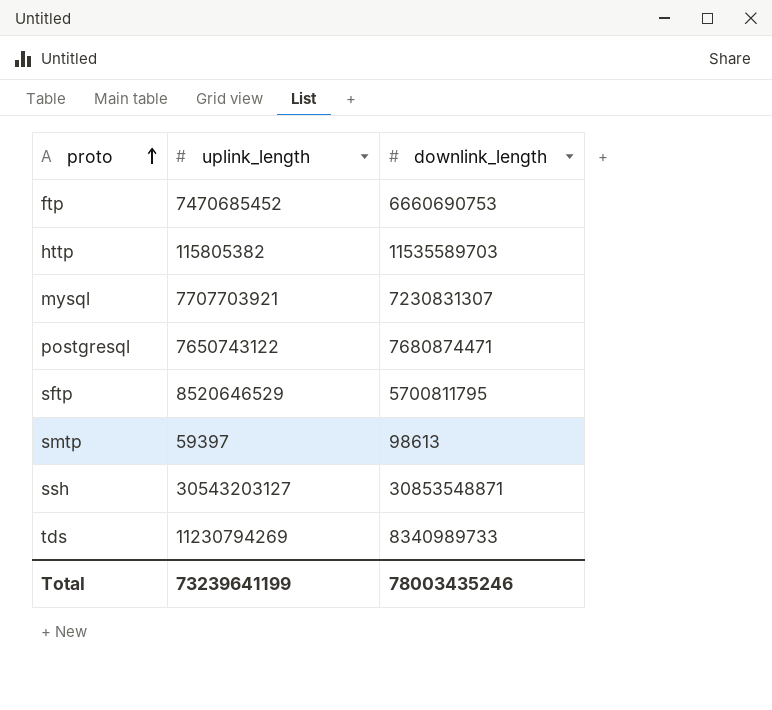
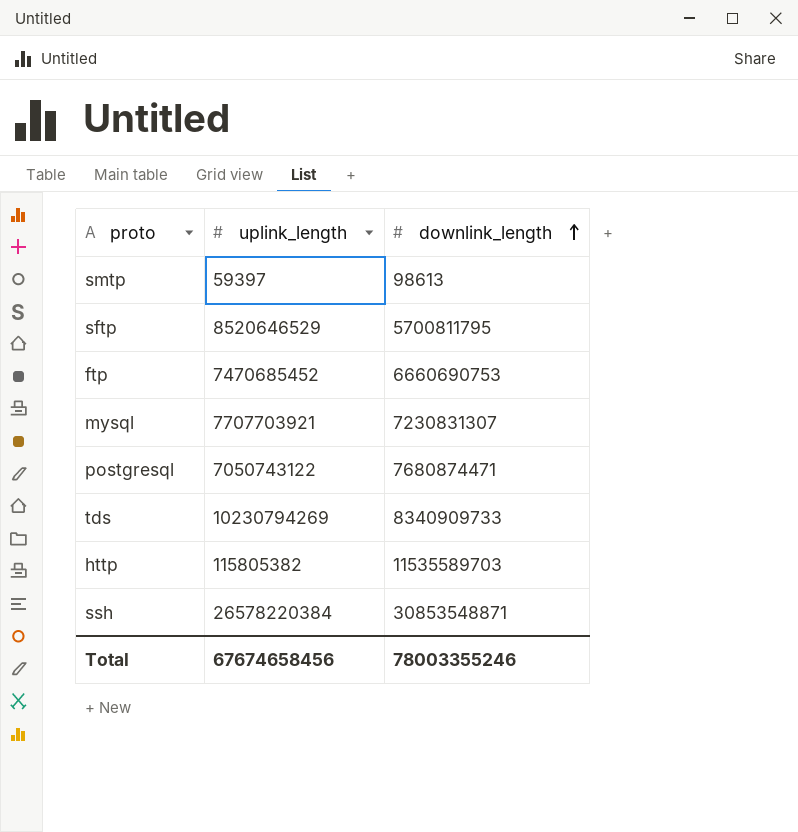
row order: proto ascending -> downlink_length ascending
postgresql | uplink_length: 7650743122 -> 7050743122
tds | uplink_length: 11230794269 -> 10230794269
tds | downlink_length: 8340989733 -> 8340909733
ssh | uplink_length: 30543203127 -> 26578220384
Total | uplink_length: 73239641199 -> 67674658456
Total | downlink_length: 78003435246 -> 78003355246

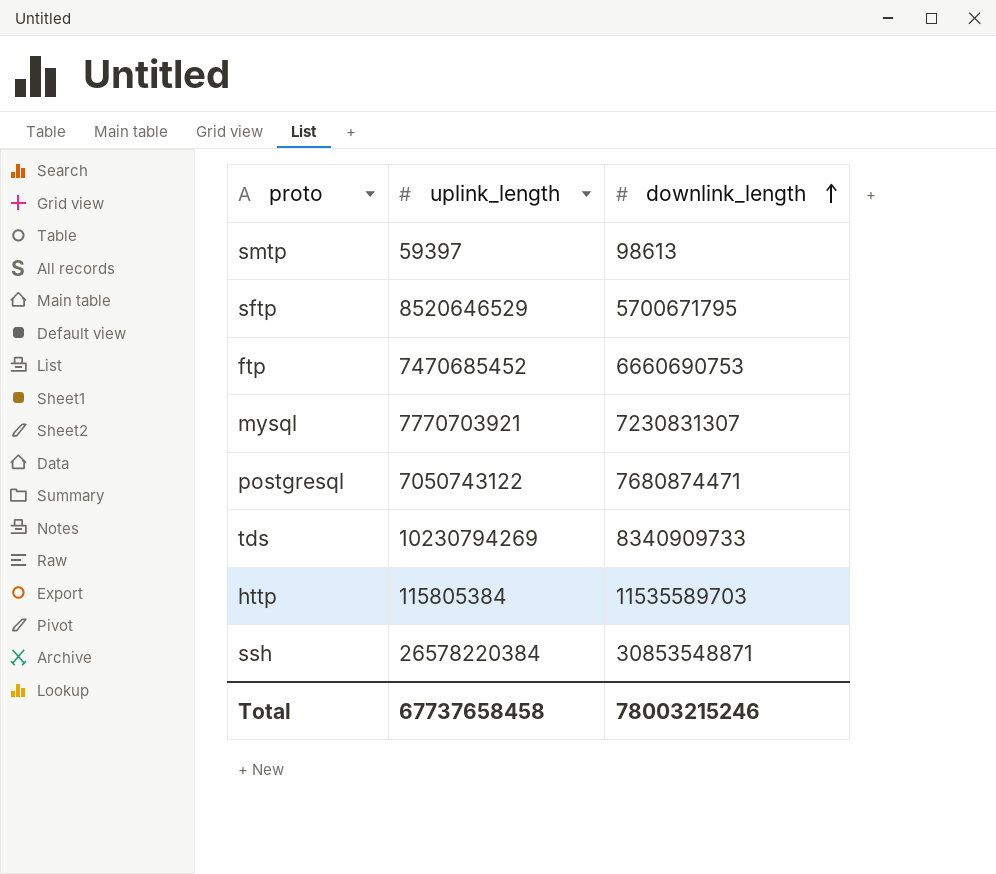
sftp | downlink_length: 5700811795 -> 5700671795
mysql | uplink_length: 7707703921 -> 7770703921
http | uplink_length: 115805382 -> 115805384
Total | uplink_length: 67674658456 -> 67737658458
Total | downlink_length: 78003355246 -> 78003215246

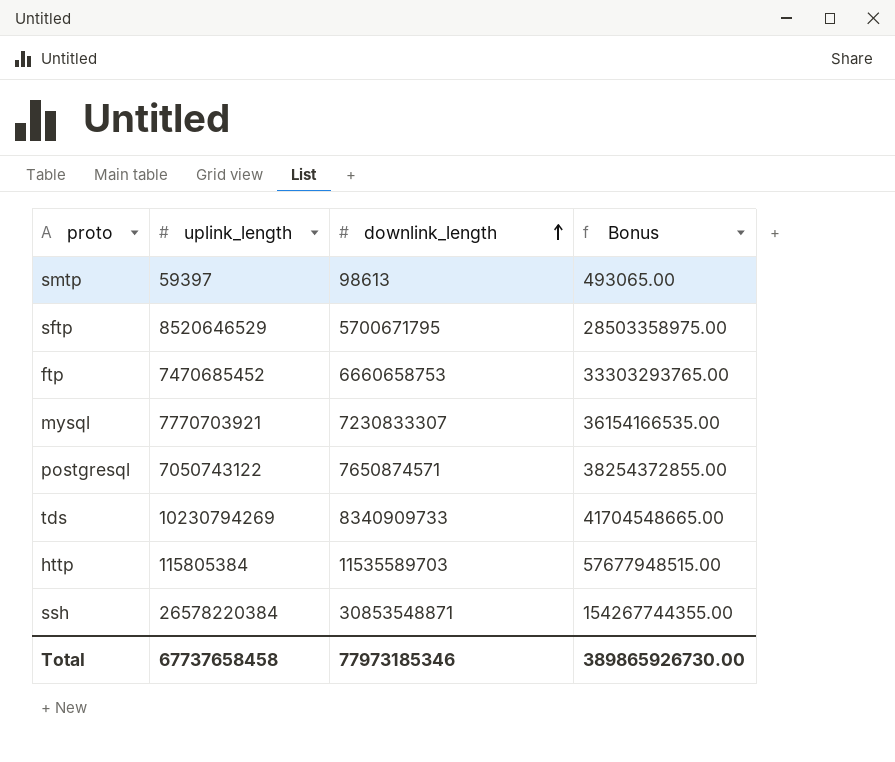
column Bonus | formula: none -> [downlink_length] * 5
ftp | downlink_length: 6660690753 -> 6660658753
mysql | downlink_length: 7230831307 -> 7230833307
postgresql | downlink_length: 7680874471 -> 7650874571
Total | downlink_length: 78003215246 -> 77973185346

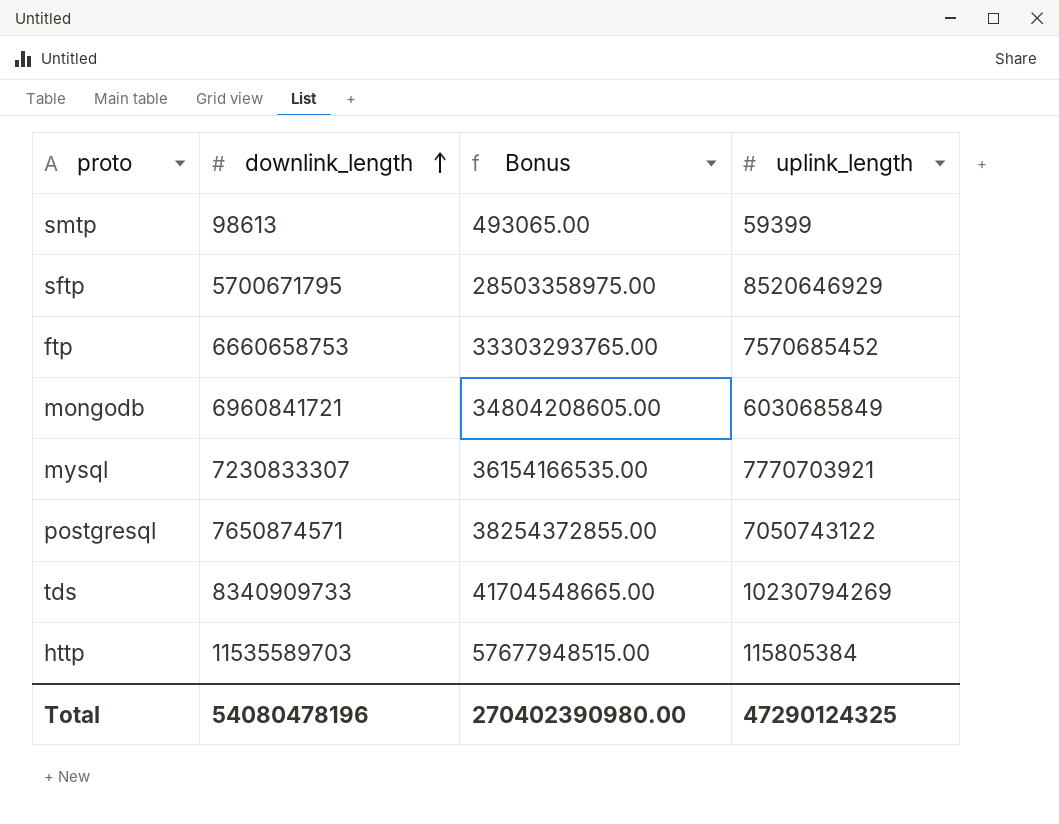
column uplink_length | position: 2 -> 4
row ssh: 26578220384 | 30853548871 | 154267744355.00 -> none
smtp | uplink_length: 59397 -> 59399
sftp | uplink_length: 8520646529 -> 8520646929
ftp | uplink_length: 7470685452 -> 7570685452
row mongodb: none -> 6960841721 | 34804208605.00 | 6030685849
Total | downlink_length: 77973185346 -> 54080478196
Total | Bonus: 389865926730.00 -> 270402390980.00
Total | uplink_length: 67737658458 -> 47290124325

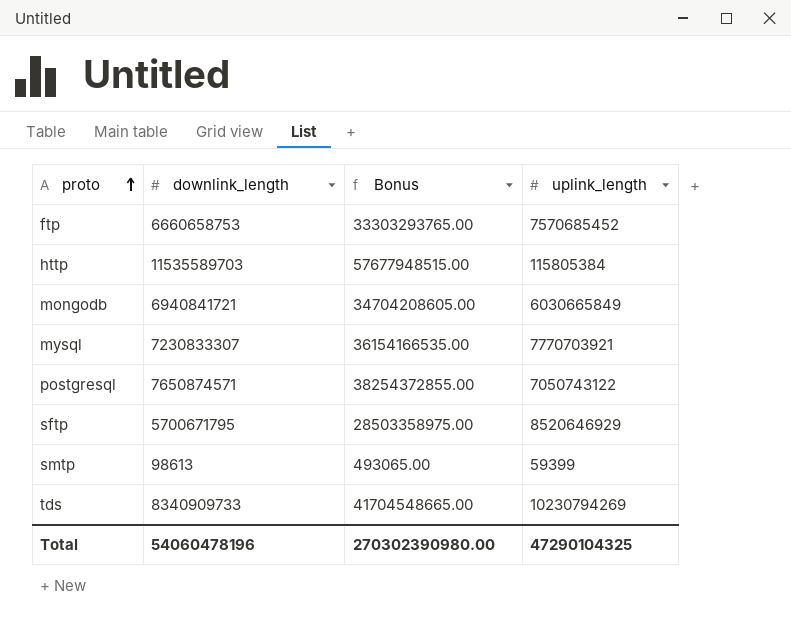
row order: downlink_length ascending -> proto ascending
mongodb | downlink_length: 6960841721 -> 6940841721
mongodb | Bonus: 34804208605.00 -> 34704208605.00
mongodb | uplink_length: 6030685849 -> 6030665849
Total | downlink_length: 54080478196 -> 54060478196
Total | Bonus: 270402390980.00 -> 270302390980.00
Total | uplink_length: 47290124325 -> 47290104325

